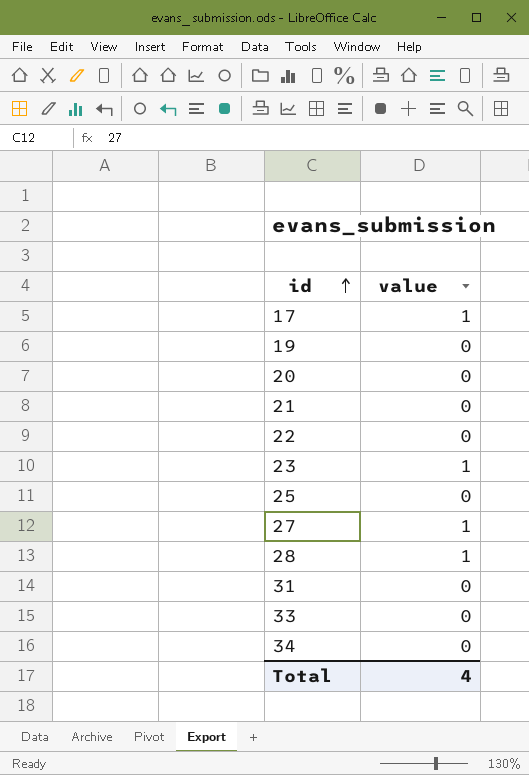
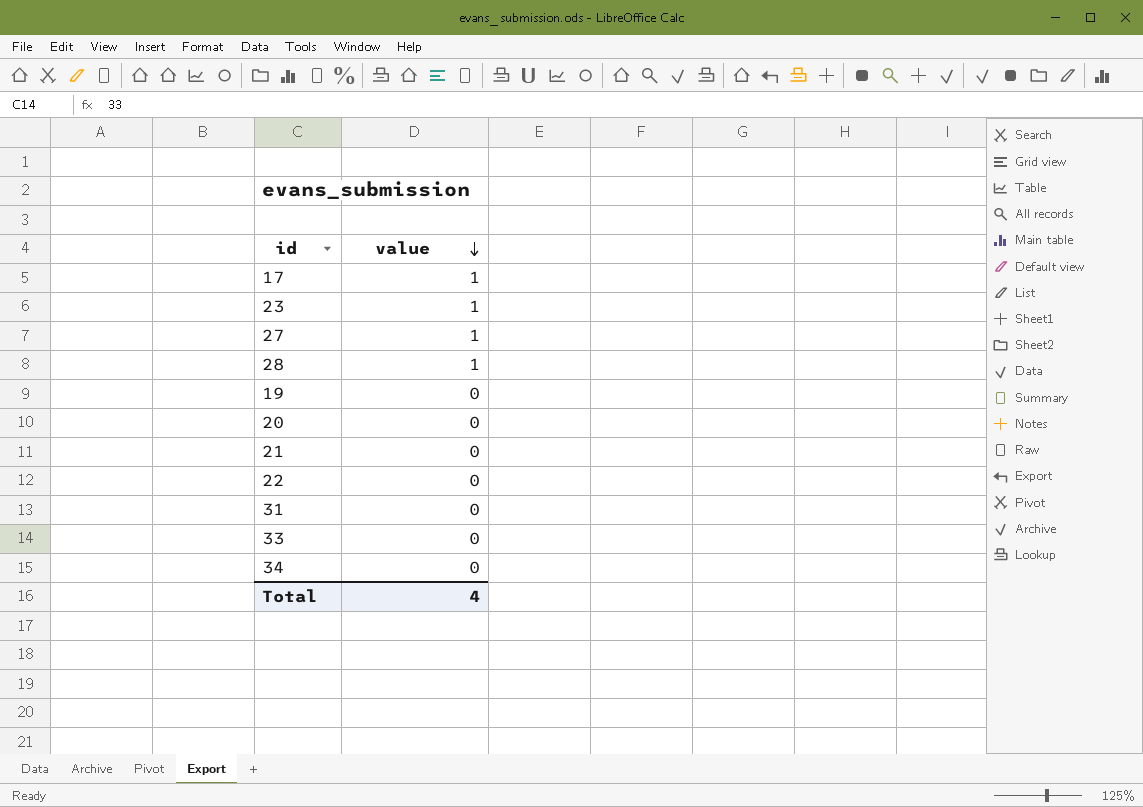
row order: id ascending -> value descending
row 25: 0 -> none

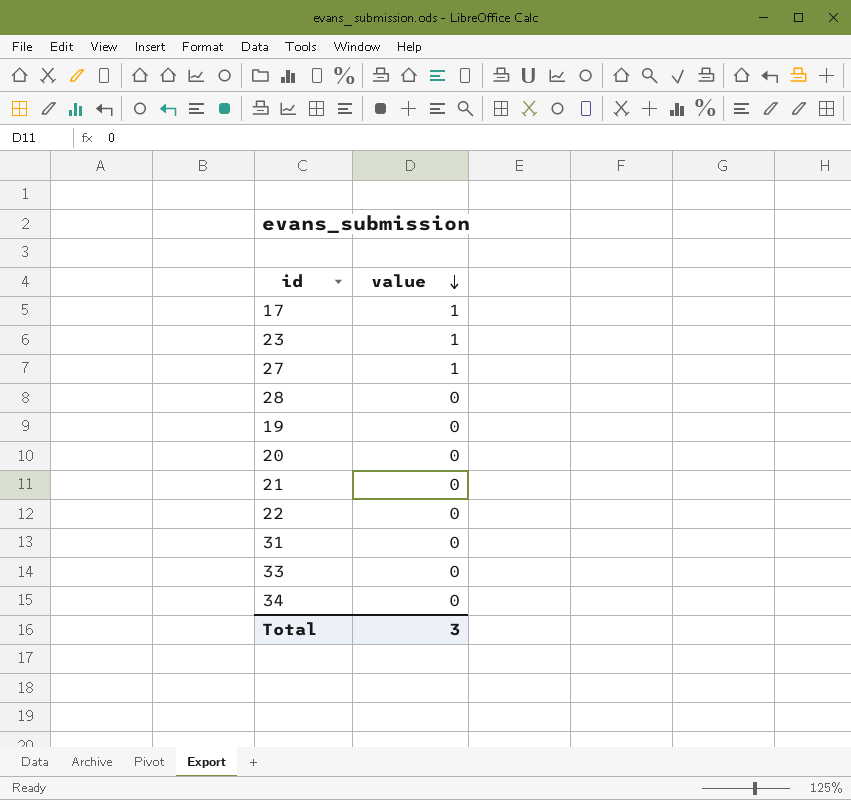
28 | value: 1 -> 0
Total | value: 4 -> 3

